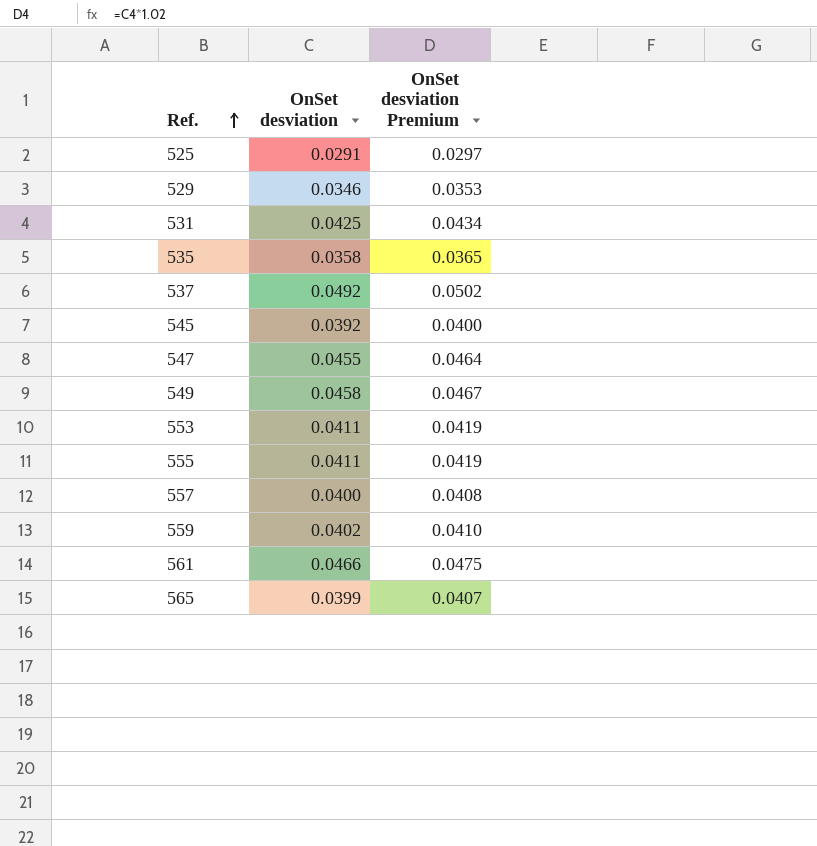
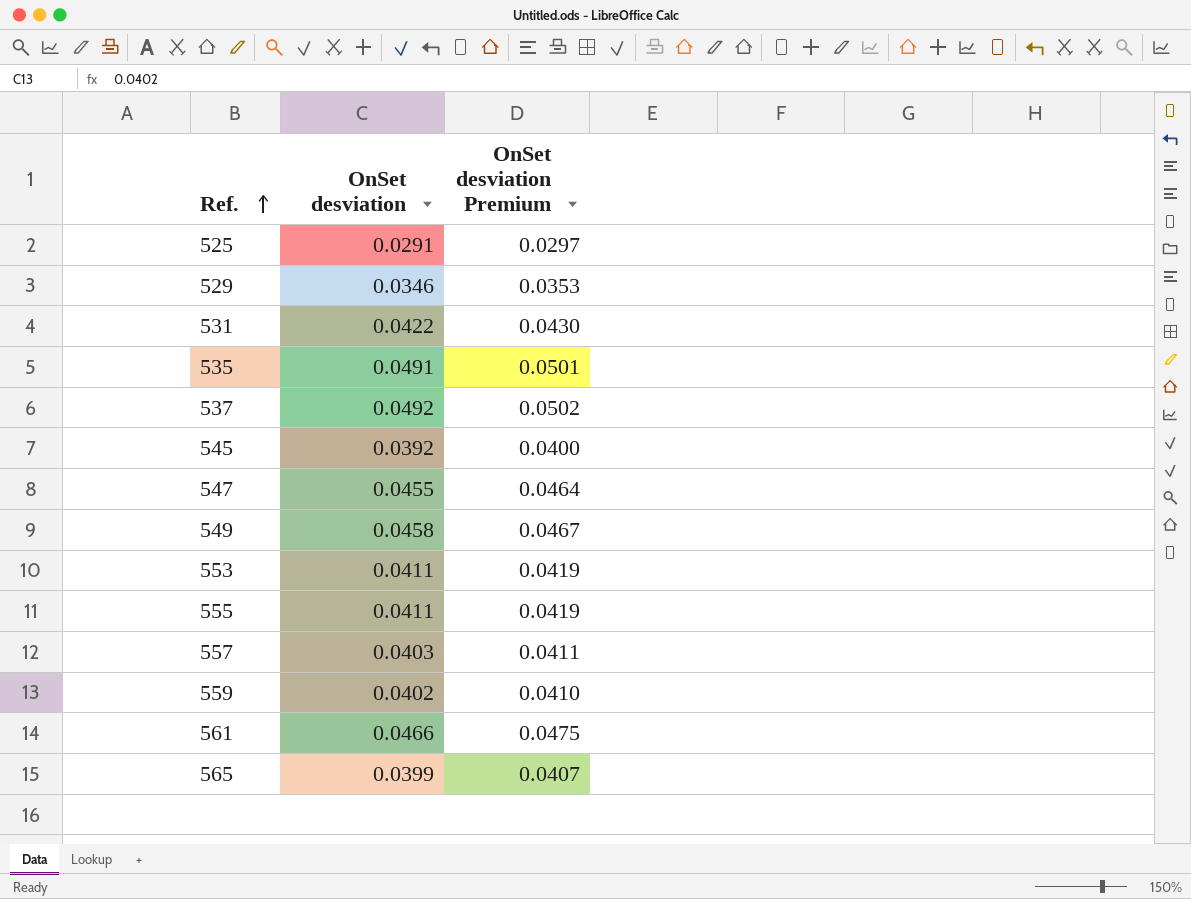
531 | OnSet desviation: 0.0425 -> 0.0422
531 | OnSet desviation Premium: 0.0434 -> 0.0430
535 | OnSet desviation: 0.0358 -> 0.0491
535 | OnSet desviation Premium: 0.0365 -> 0.0501
557 | OnSet desviation: 0.0400 -> 0.0403
557 | OnSet desviation Premium: 0.0408 -> 0.0411

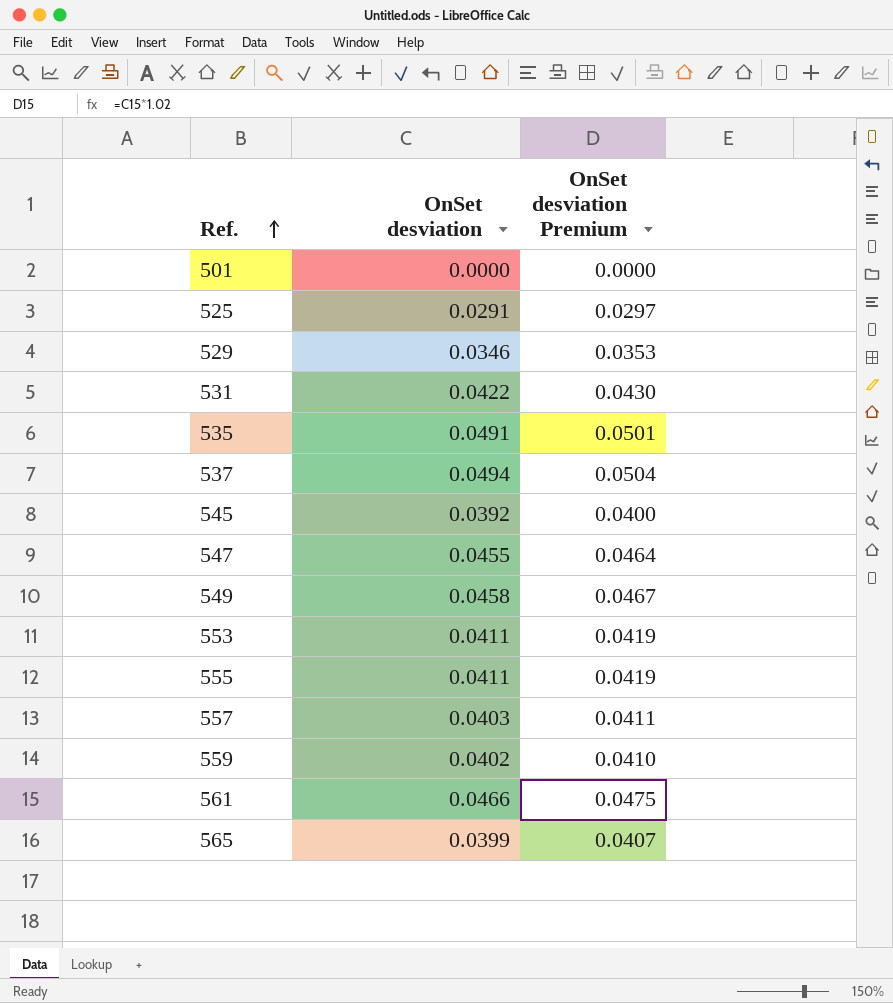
row 501: none -> 0.0000 | 0.0000
537 | OnSet desviation: 0.0492 -> 0.0494
537 | OnSet desviation Premium: 0.0502 -> 0.0504

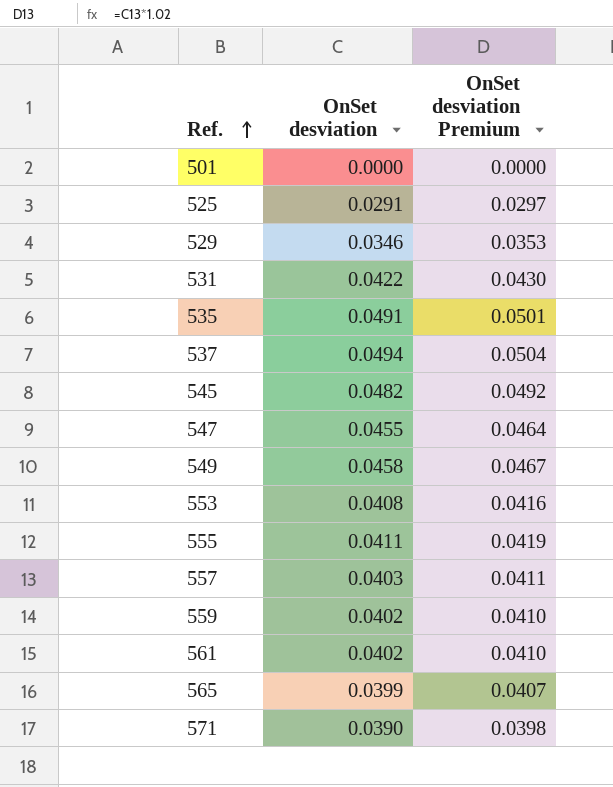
545 | OnSet desviation: 0.0392 -> 0.0482
545 | OnSet desviation Premium: 0.0400 -> 0.0492
553 | OnSet desviation: 0.0411 -> 0.0408
553 | OnSet desviation Premium: 0.0419 -> 0.0416
561 | OnSet desviation: 0.0466 -> 0.0402
561 | OnSet desviation Premium: 0.0475 -> 0.0410
row 571: none -> 0.0390 | 0.0398

